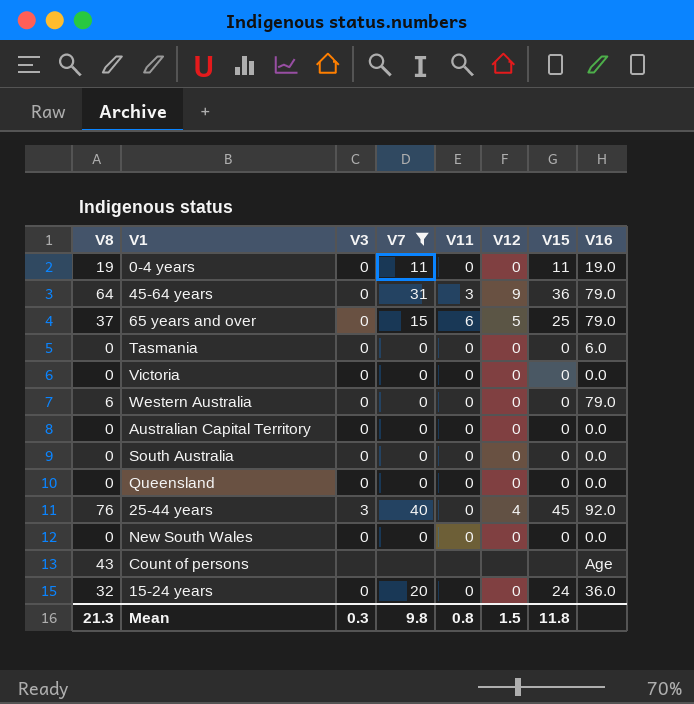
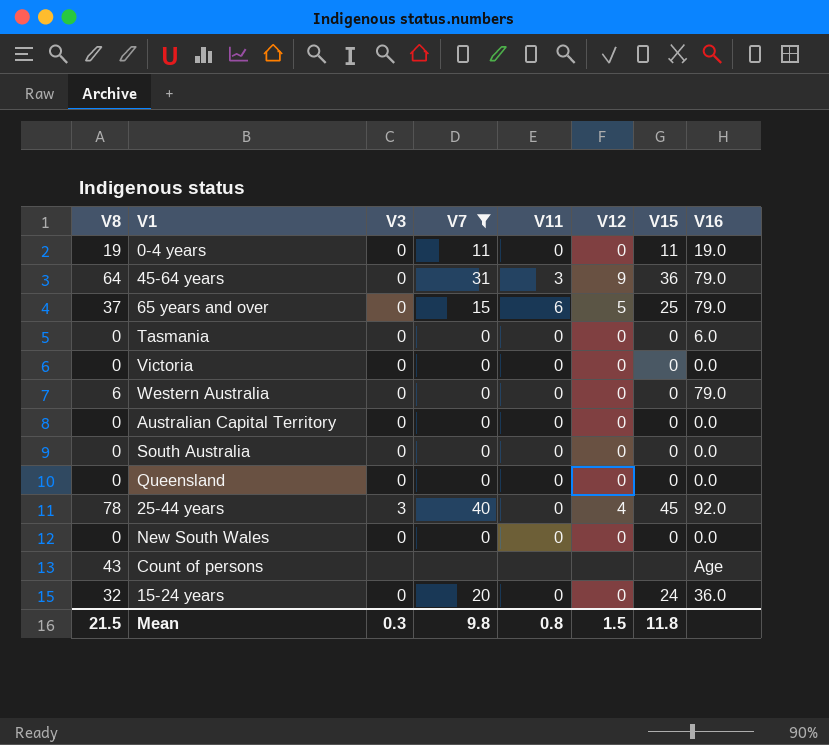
25-44 years | V8: 76 -> 78
Mean | V8: 21.3 -> 21.5

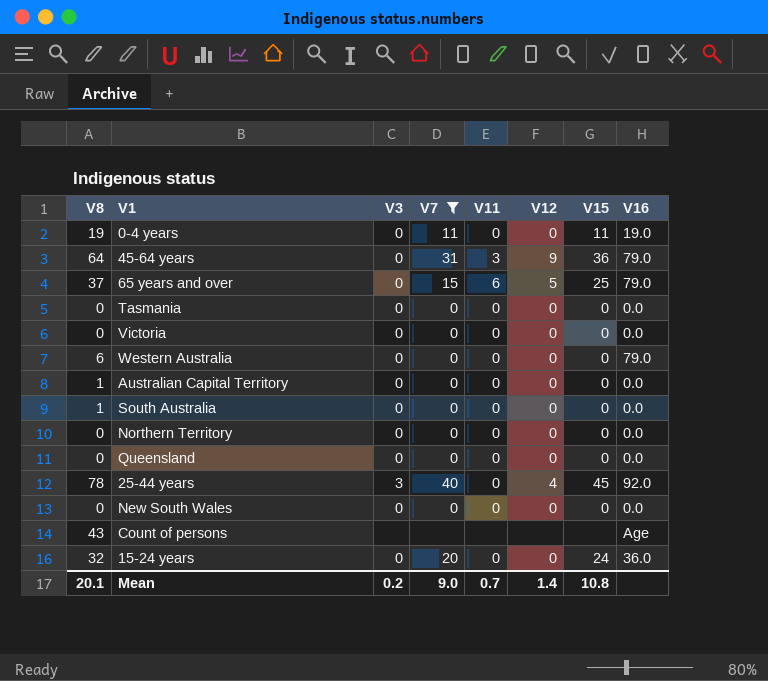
Tasmania | V16: 6.0 -> 0.0
Australian Capital Territory | V8: 0 -> 1
South Australia | V8: 0 -> 1
row Northern Territory: none -> 0 | 0 | 0 | 0 | 0 | 0 | 0.0
Mean | V8: 21.5 -> 20.1
Mean | V3: 0.3 -> 0.2
Mean | V7: 9.8 -> 9.0
Mean | V11: 0.8 -> 0.7
Mean | V12: 1.5 -> 1.4
Mean | V15: 11.8 -> 10.8

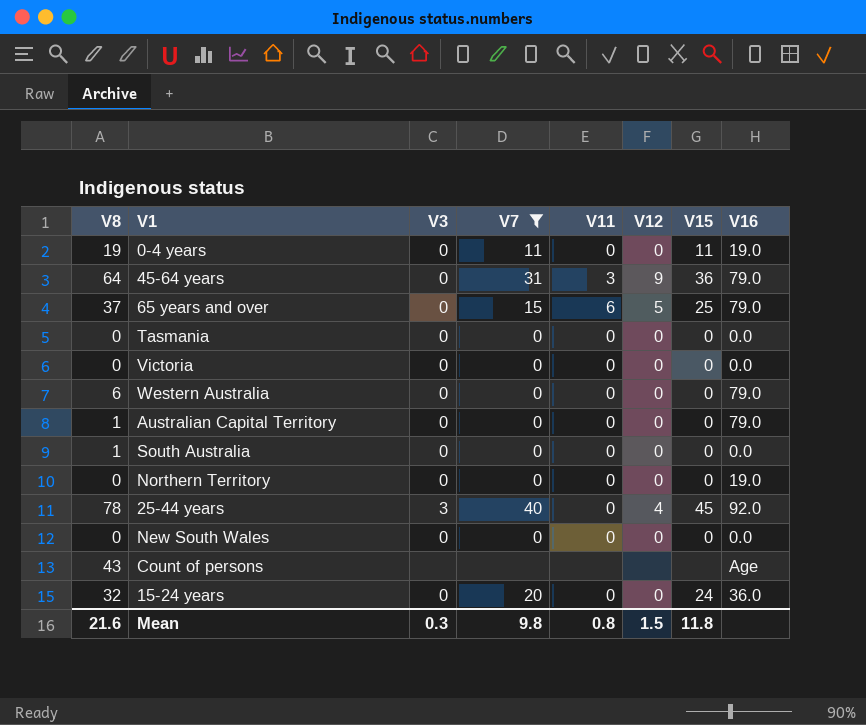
row Queensland: 0 | 0 | 0 | 0 | 0 | 0 | 0.0 -> none
Australian Capital Territory | V16: 0.0 -> 79.0
Northern Territory | V16: 0.0 -> 19.0
Mean | V8: 20.1 -> 21.6
Mean | V3: 0.2 -> 0.3
Mean | V7: 9.0 -> 9.8
Mean | V11: 0.7 -> 0.8
Mean | V12: 1.4 -> 1.5
Mean | V15: 10.8 -> 11.8

